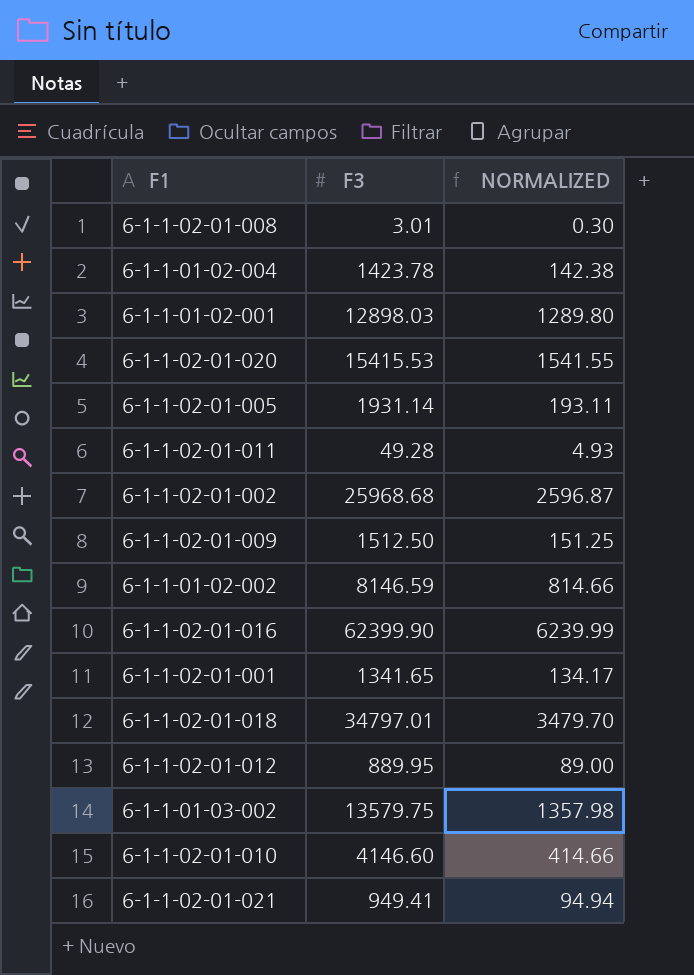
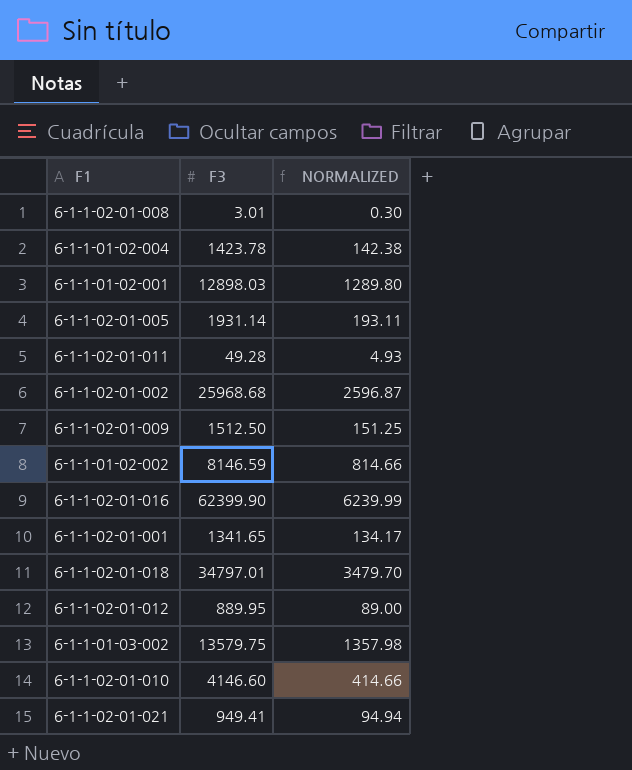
row 6-1-1-02-01-020: 15415.53 | 1541.55 -> none

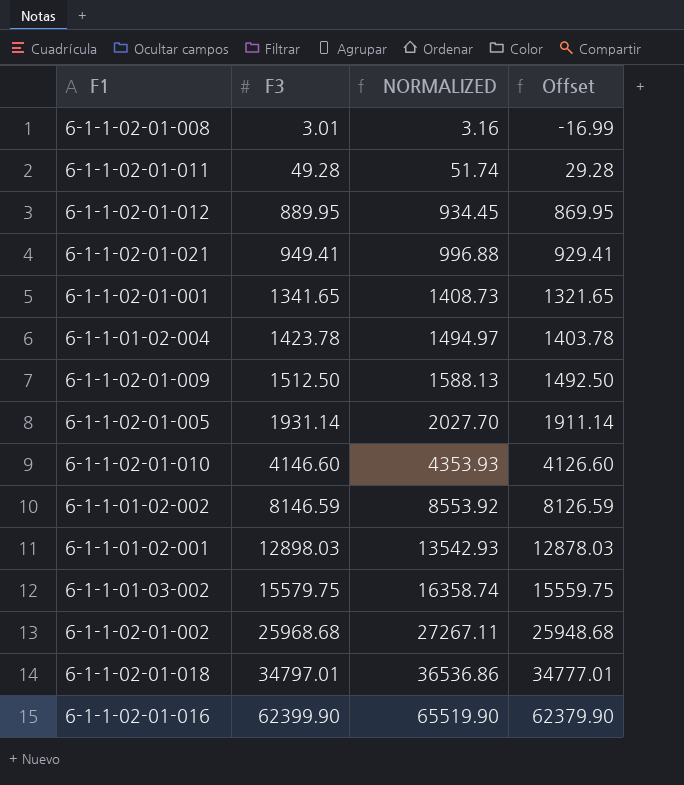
row order: none -> F3 ascending
column NORMALIZED | formula: [F3] * 0.1 -> [F3] * 1.05
column Offset | formula: none -> [F3] - 20
6-1-1-01-03-002 | F3: 13579.75 -> 15579.75

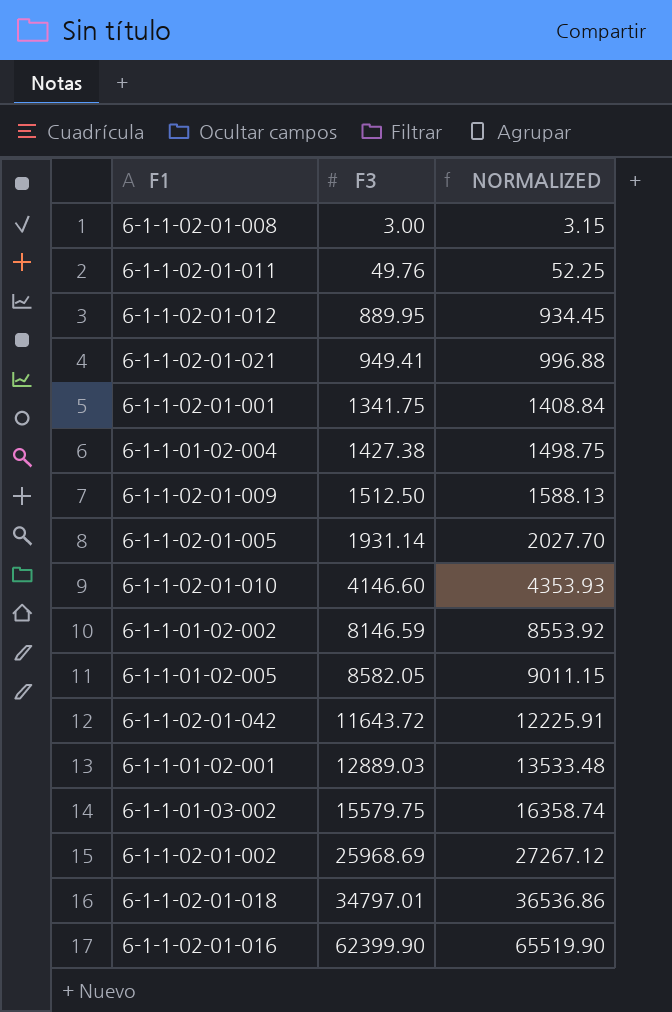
column Offset | formula: [F3] - 20 -> none
6-1-1-02-01-008 | F3: 3.01 -> 3.00
6-1-1-02-01-008 | NORMALIZED: 3.16 -> 3.15
6-1-1-02-01-011 | F3: 49.28 -> 49.76
6-1-1-02-01-011 | NORMALIZED: 51.74 -> 52.25
6-1-1-02-01-001 | F3: 1341.65 -> 1341.75
6-1-1-02-01-001 | NORMALIZED: 1408.73 -> 1408.84
6-1-1-01-02-004 | F3: 1423.78 -> 1427.38
6-1-1-01-02-004 | NORMALIZED: 1494.97 -> 1498.75
row 6-1-1-01-02-005: none -> 8582.05 | 9011.15
row 6-1-1-02-01-042: none -> 11643.72 | 12225.91
6-1-1-01-02-001 | F3: 12898.03 -> 12889.03
6-1-1-01-02-001 | NORMALIZED: 13542.93 -> 13533.48
6-1-1-02-01-002 | F3: 25968.68 -> 25968.69
6-1-1-02-01-002 | NORMALIZED: 27267.11 -> 27267.12

